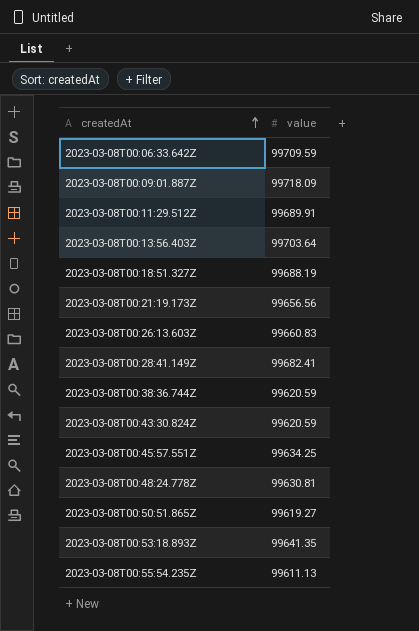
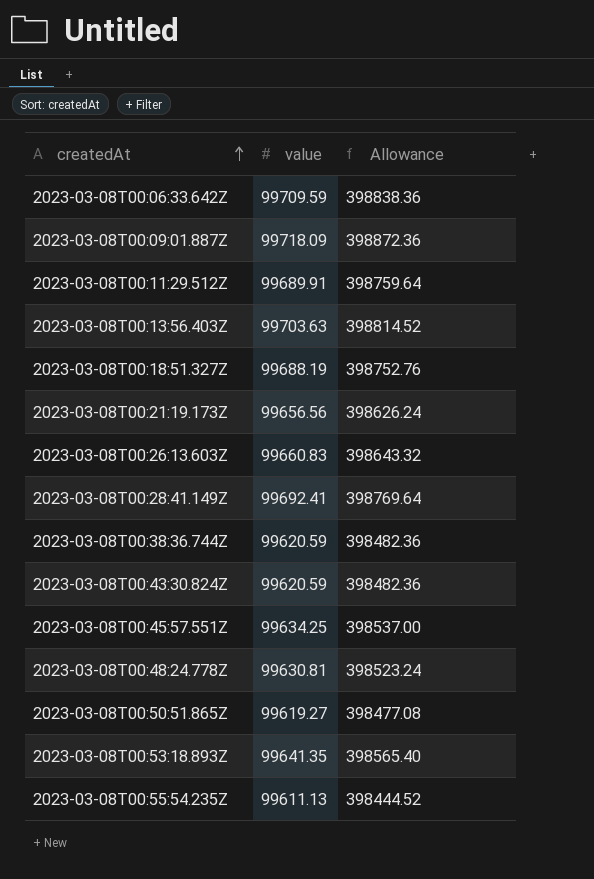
column Allowance | formula: none -> [value] * 4
2023-03-08T00:13:56.403Z | value: 99703.64 -> 99703.63
2023-03-08T00:28:41.149Z | value: 99682.41 -> 99692.41

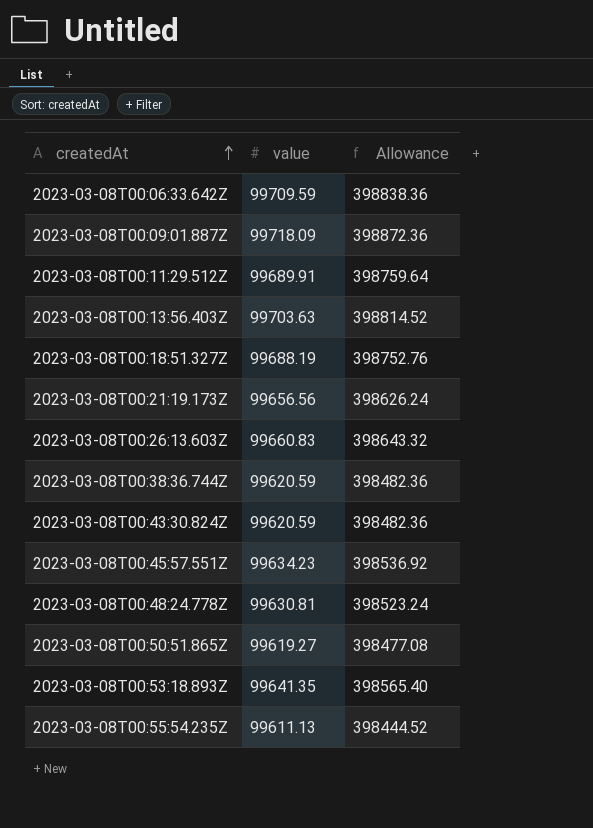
row 2023-03-08T00:28:41.149Z: 99692.41 | 398769.64 -> none
2023-03-08T00:45:57.551Z | value: 99634.25 -> 99634.23
2023-03-08T00:45:57.551Z | Allowance: 398537.00 -> 398536.92

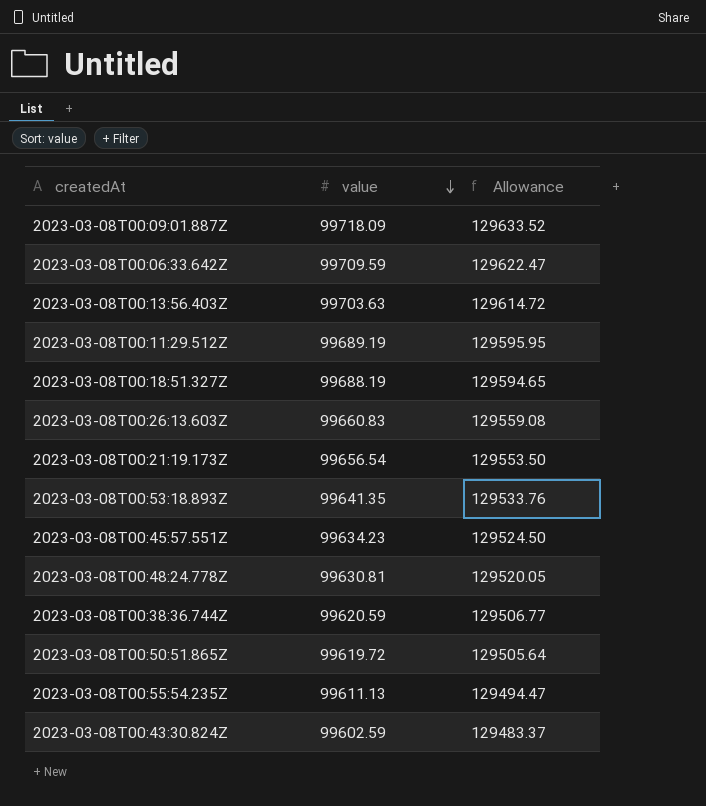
row order: createdAt ascending -> value descending
column Allowance | formula: [value] * 4 -> [value] * 1.3
2023-03-08T00:11:29.512Z | value: 99689.91 -> 99689.19
2023-03-08T00:21:19.173Z | value: 99656.56 -> 99656.54
2023-03-08T00:50:51.865Z | value: 99619.27 -> 99619.72
2023-03-08T00:43:30.824Z | value: 99620.59 -> 99602.59

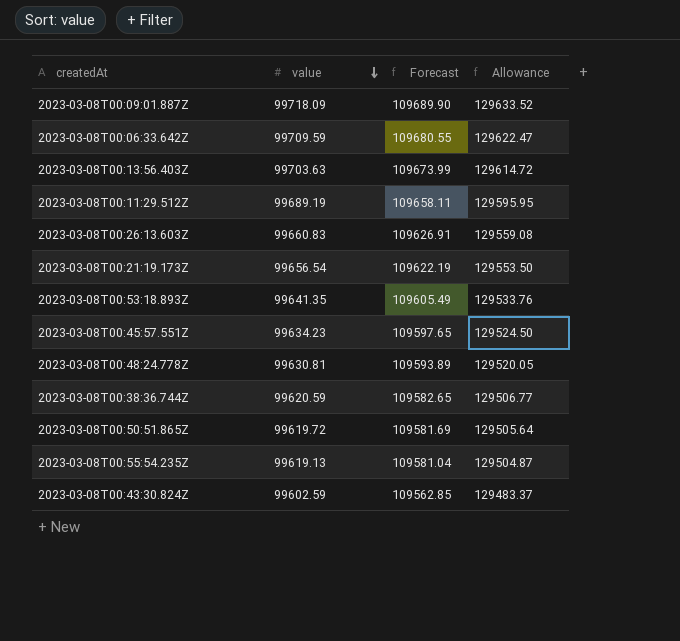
column Forecast | formula: none -> [value] * 1.1
row 2023-03-08T00:18:51.327Z: 99688.19 | 129594.65 -> none
2023-03-08T00:55:54.235Z | value: 99611.13 -> 99619.13
2023-03-08T00:55:54.235Z | Allowance: 129494.47 -> 129504.87

